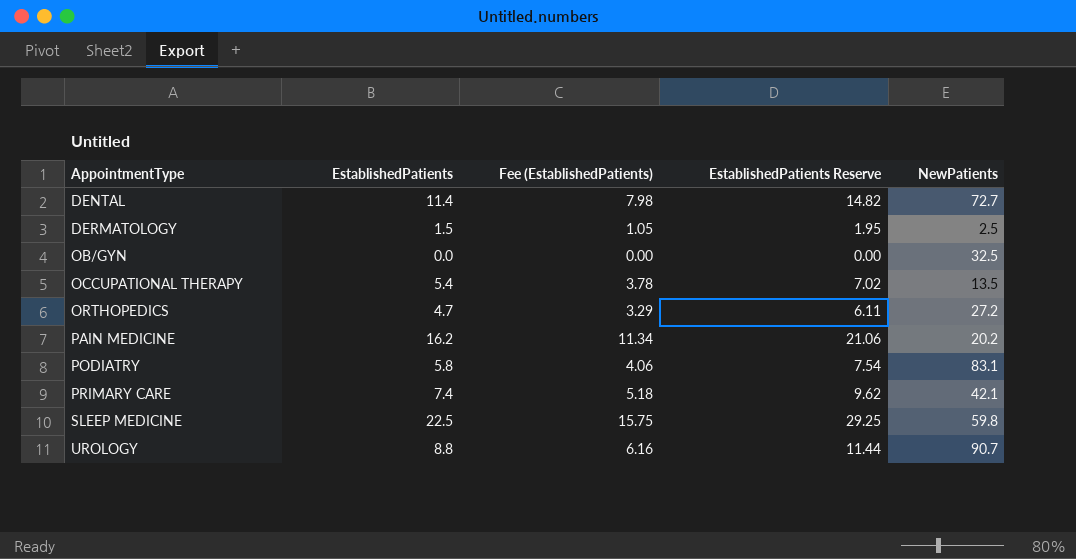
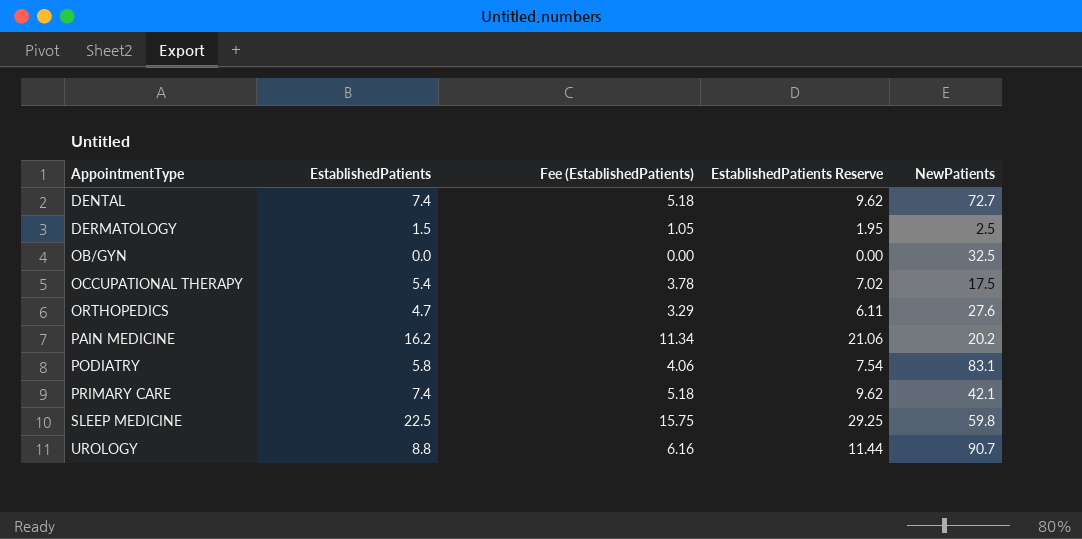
DENTAL | EstablishedPatients: 11.4 -> 7.4
DENTAL | Fee (EstablishedPatients): 7.98 -> 5.18
DENTAL | EstablishedPatients Reserve: 14.82 -> 9.62
OCCUPATIONAL THERAPY | NewPatients: 13.5 -> 17.5
ORTHOPEDICS | NewPatients: 27.2 -> 27.6

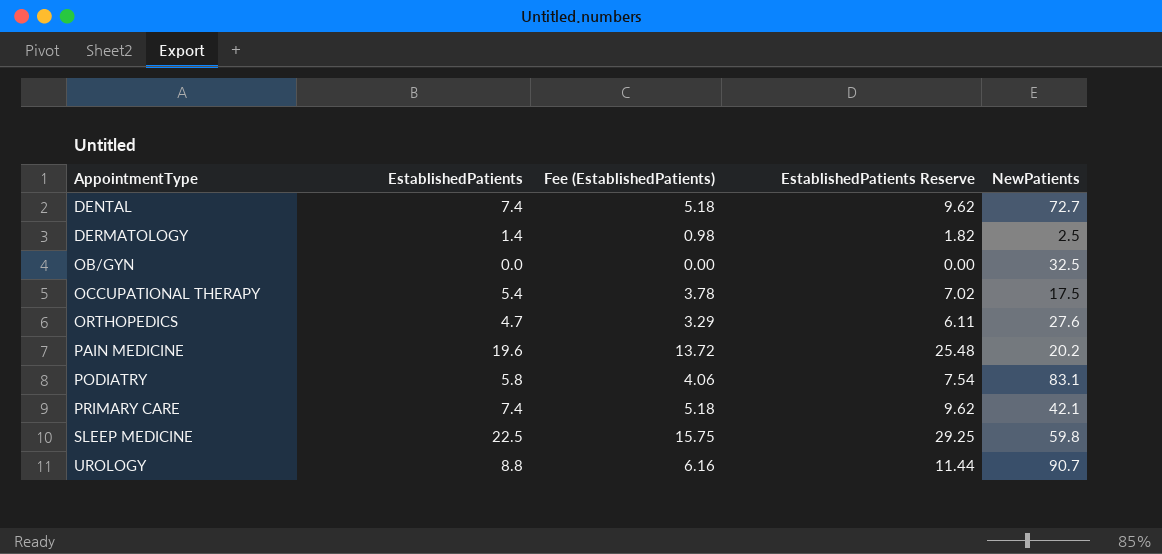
DERMATOLOGY | EstablishedPatients: 1.5 -> 1.4
DERMATOLOGY | Fee (EstablishedPatients): 1.05 -> 0.98
DERMATOLOGY | EstablishedPatients Reserve: 1.95 -> 1.82
PAIN MEDICINE | EstablishedPatients: 16.2 -> 19.6
PAIN MEDICINE | Fee (EstablishedPatients): 11.34 -> 13.72
PAIN MEDICINE | EstablishedPatients Reserve: 21.06 -> 25.48

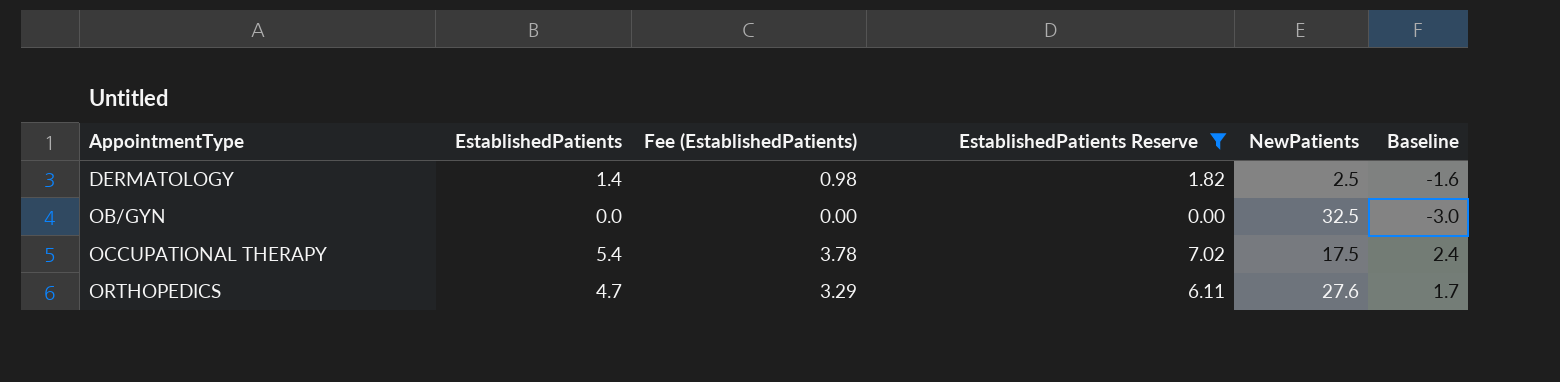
filter: none -> EstablishedPatients Reserve <= 7.02
column Baseline | formula: none -> [EstablishedPatients] - 3

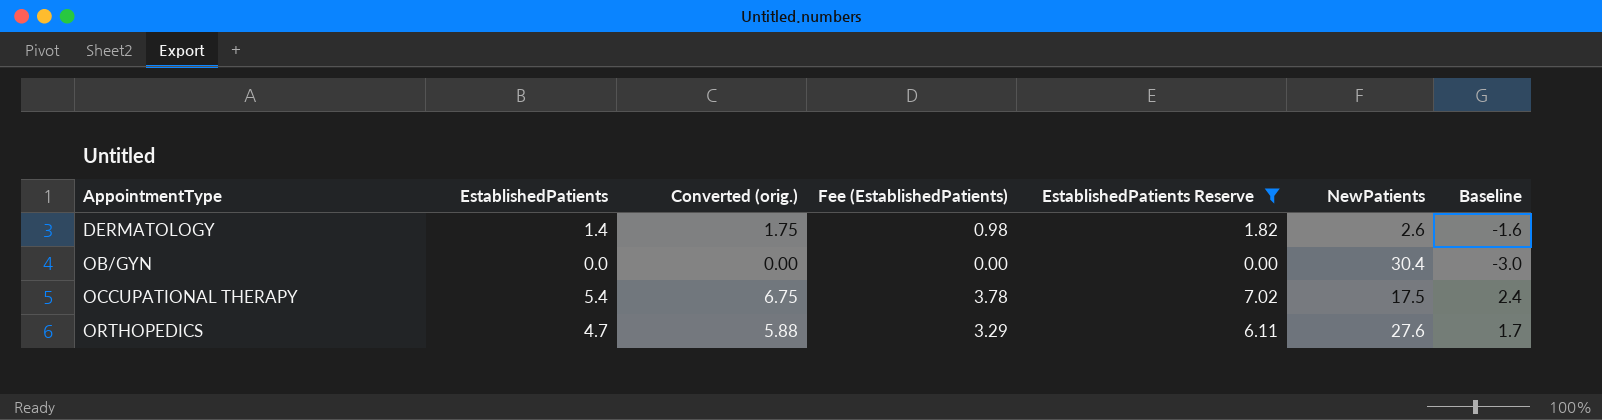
column Converted (orig.) | formula: none -> [EstablishedPatients] * 1.25
DERMATOLOGY | NewPatients: 2.5 -> 2.6
OB/GYN | NewPatients: 32.5 -> 30.4

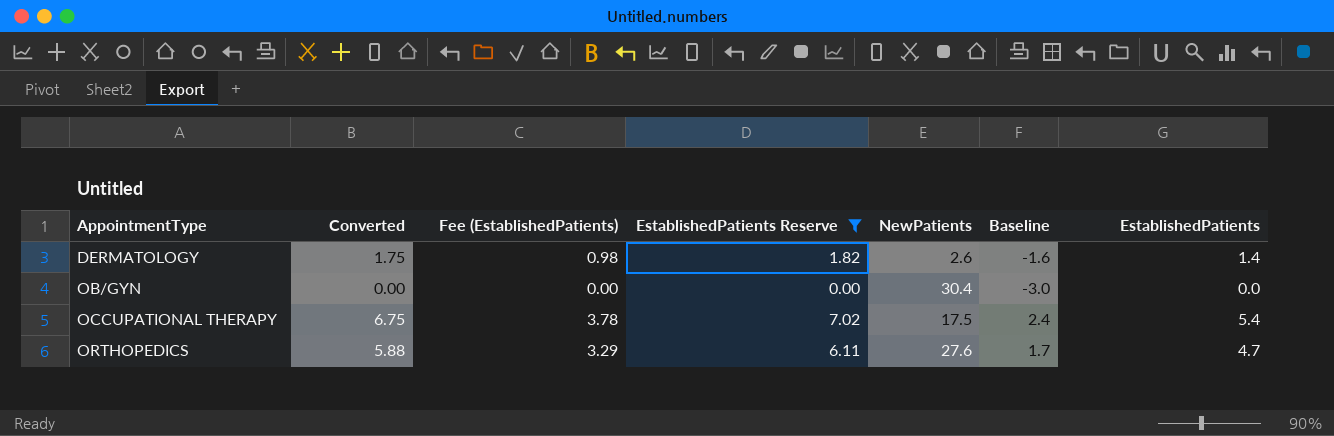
column name: Converted (orig.) -> Converted
column EstablishedPatients | position: 2 -> 7

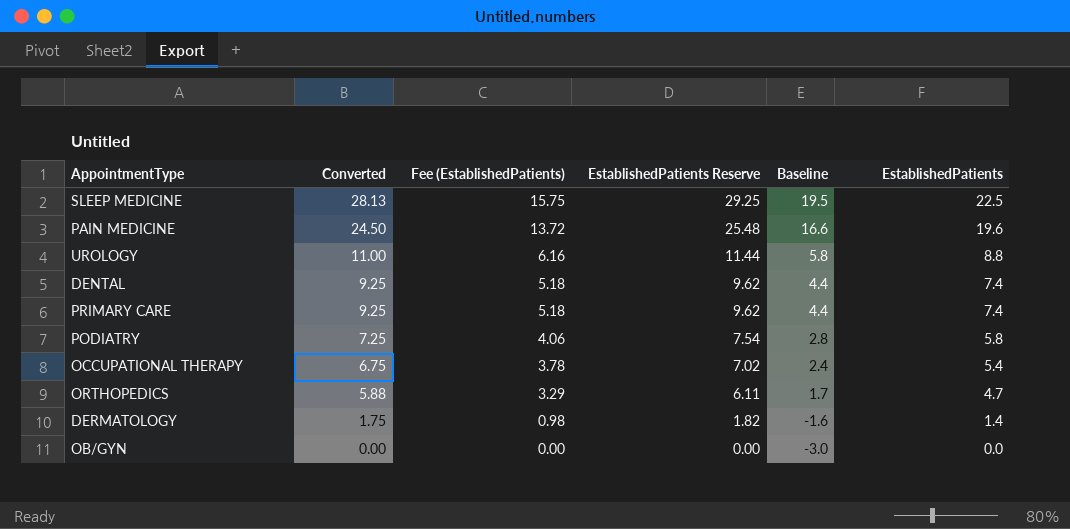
filter: EstablishedPatients Reserve <= 7.02 -> none
row order: AppointmentType ascending -> Converted descending
column NewPatients | position: 5 -> none

